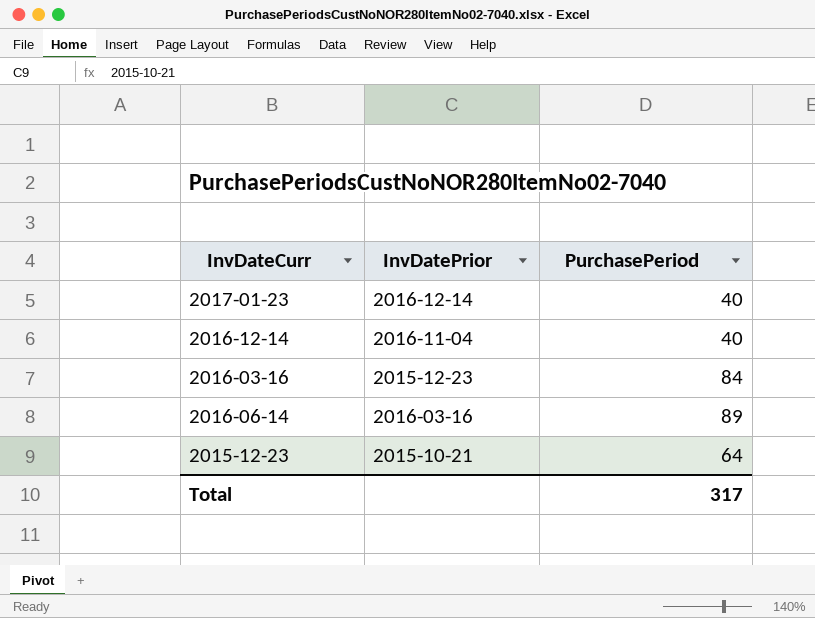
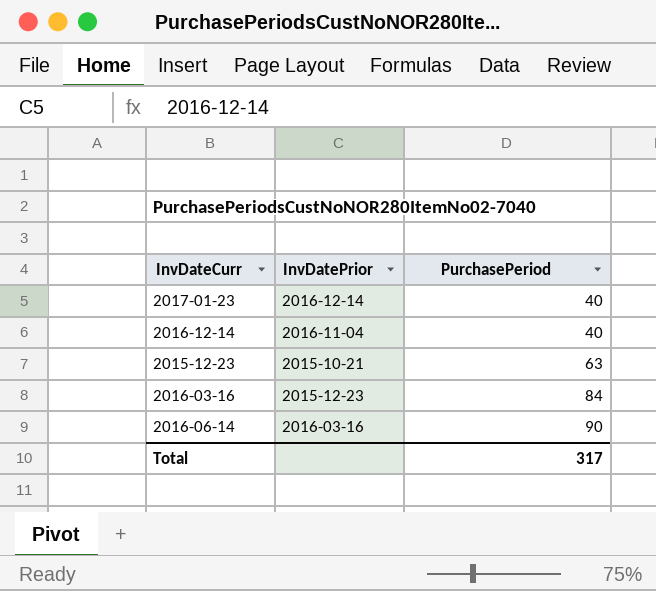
row order: none -> PurchasePeriod ascending
2015-12-23 | PurchasePeriod: 64 -> 63
2016-06-14 | PurchasePeriod: 89 -> 90

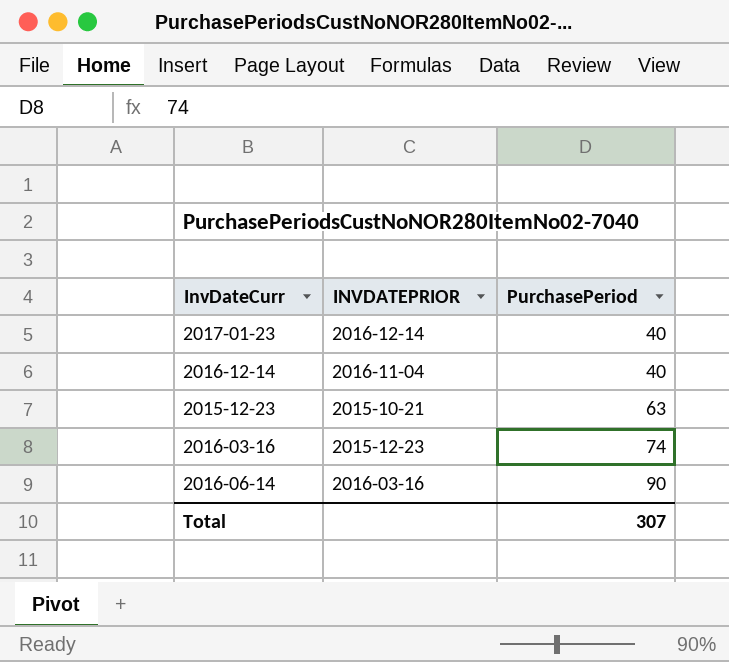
column name: InvDatePrior -> INVDATEPRIOR
2016-03-16 | PurchasePeriod: 84 -> 74
Total | PurchasePeriod: 317 -> 307

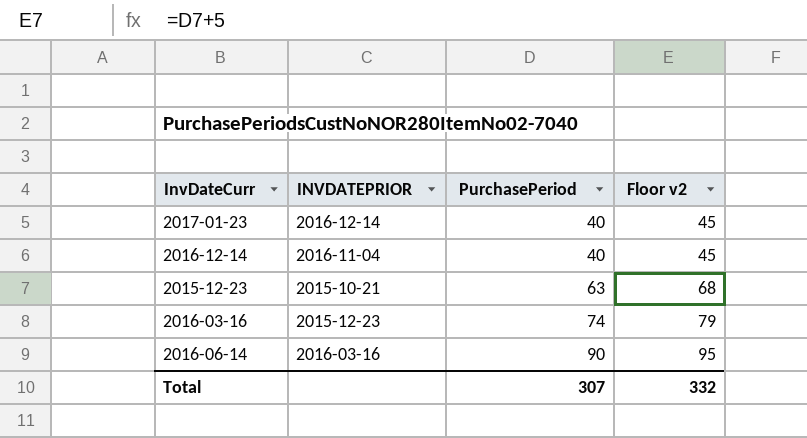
column Floor v2 | formula: none -> [PurchasePeriod] + 5

